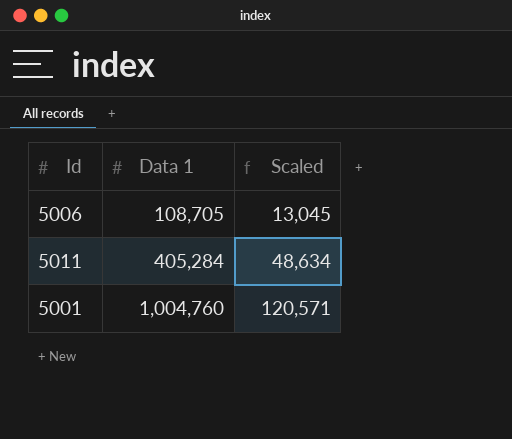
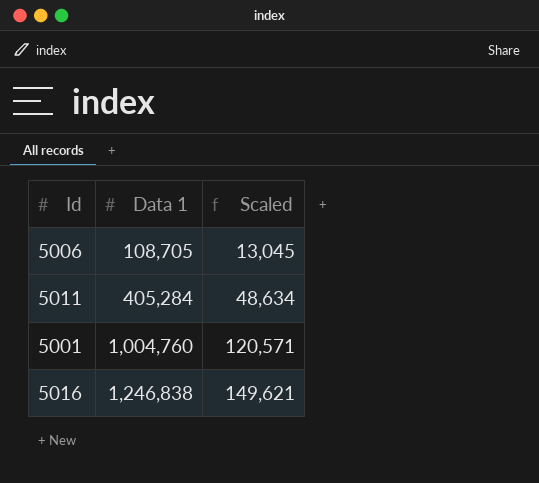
row 5016: none -> 1,246,838 | 149,621

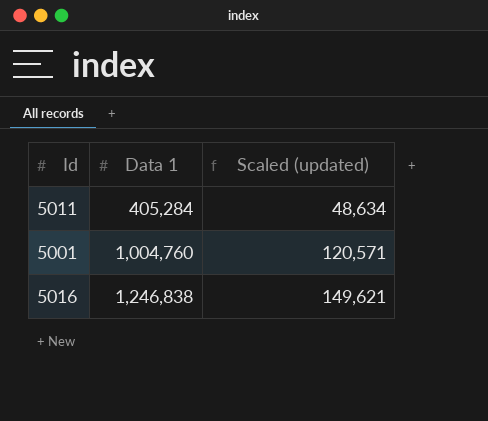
column name: Scaled -> Scaled (updated)
row 5006: 108,705 | 13,045 -> none

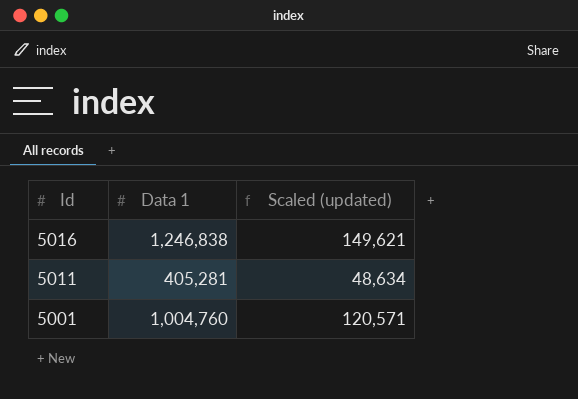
row order: Data 1 ascending -> Id descending
5011 | Data 1: 405,284 -> 405,281

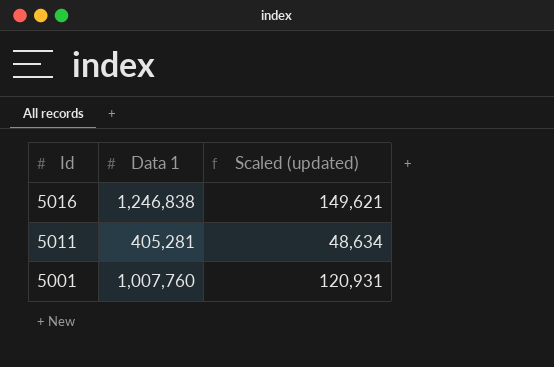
5001 | Data 1: 1,004,760 -> 1,007,760
5001 | Scaled (updated): 120,571 -> 120,931

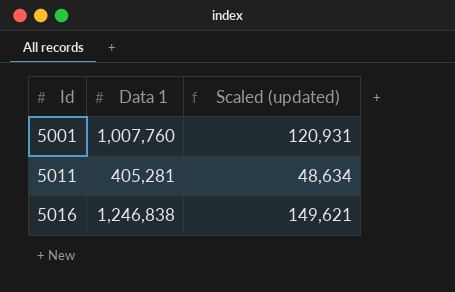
row order: Id descending -> Id ascending

